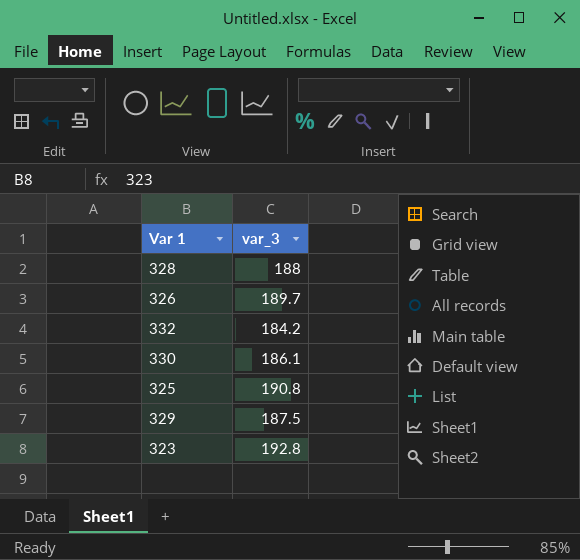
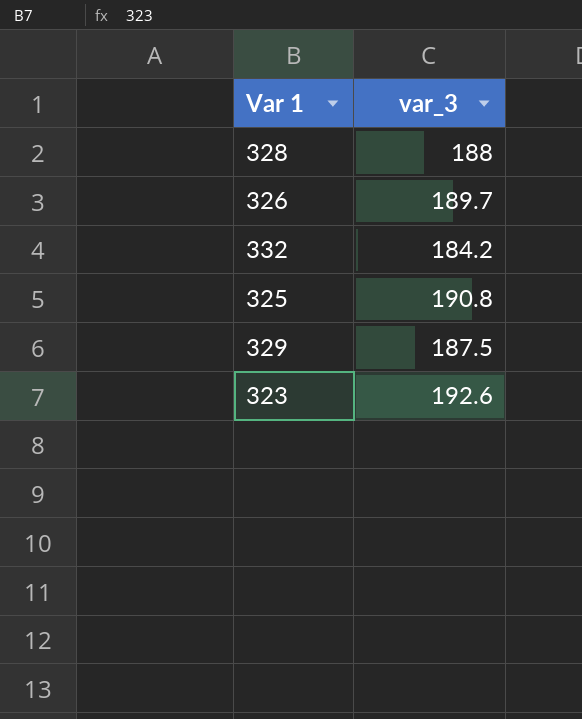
row 330: 186.1 -> none
323 | var_3: 192.8 -> 192.6

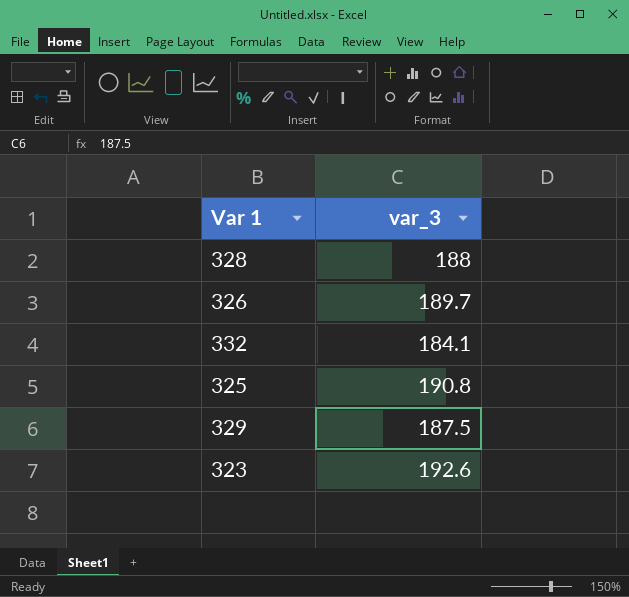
332 | var_3: 184.2 -> 184.1

